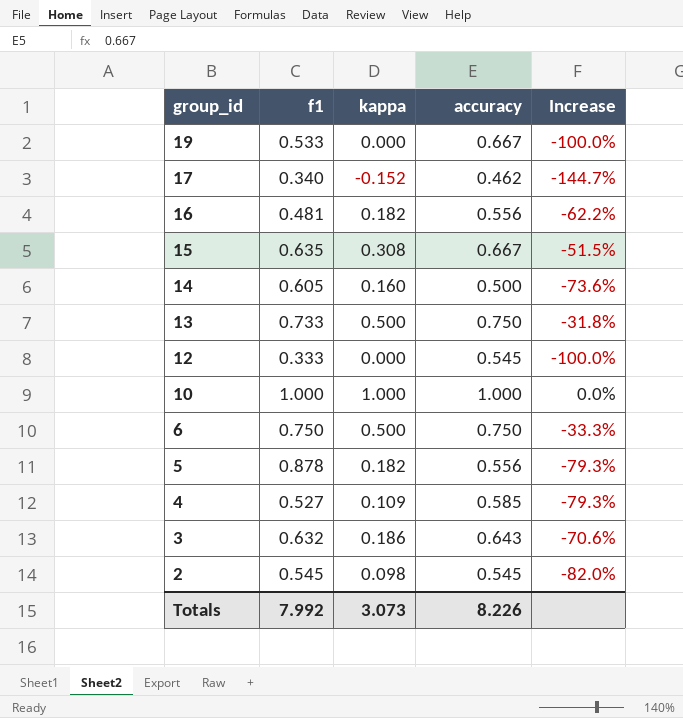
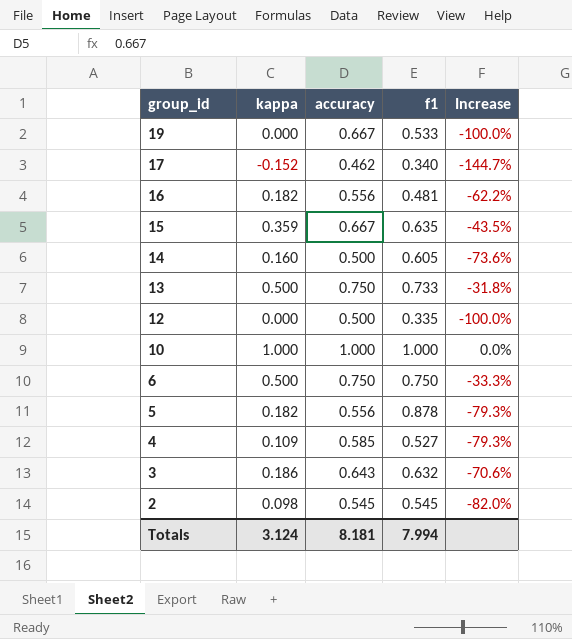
column f1 | position: 2 -> 4
15 | kappa: 0.308 -> 0.359
15 | Increase: -51.5% -> -43.5%
12 | accuracy: 0.545 -> 0.500
12 | f1: 0.333 -> 0.335
Totals | kappa: 3.073 -> 3.124
Totals | accuracy: 8.226 -> 8.181
Totals | f1: 7.992 -> 7.994

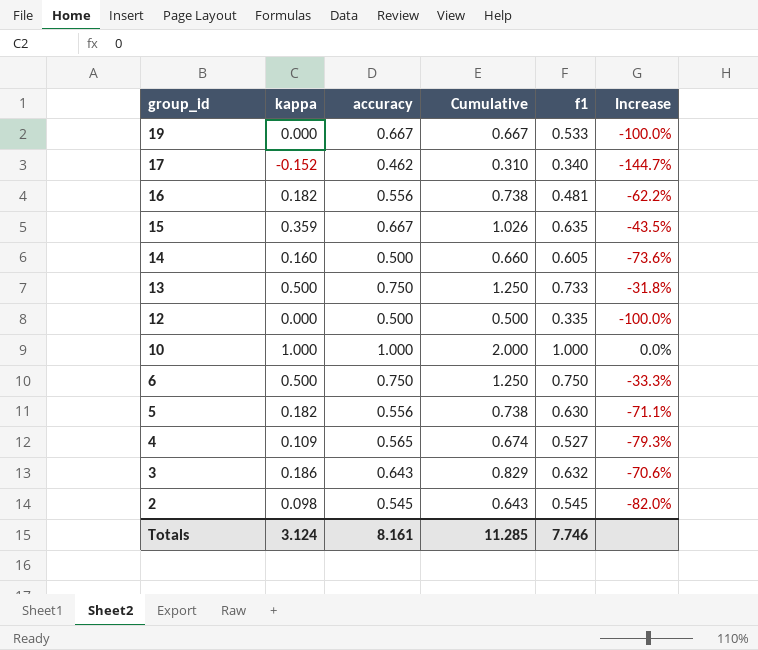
column Cumulative | formula: none -> [kappa] + [accuracy]
5 | f1: 0.878 -> 0.630
5 | Increase: -79.3% -> -71.1%
4 | accuracy: 0.585 -> 0.565
Totals | accuracy: 8.181 -> 8.161
Totals | f1: 7.994 -> 7.746

